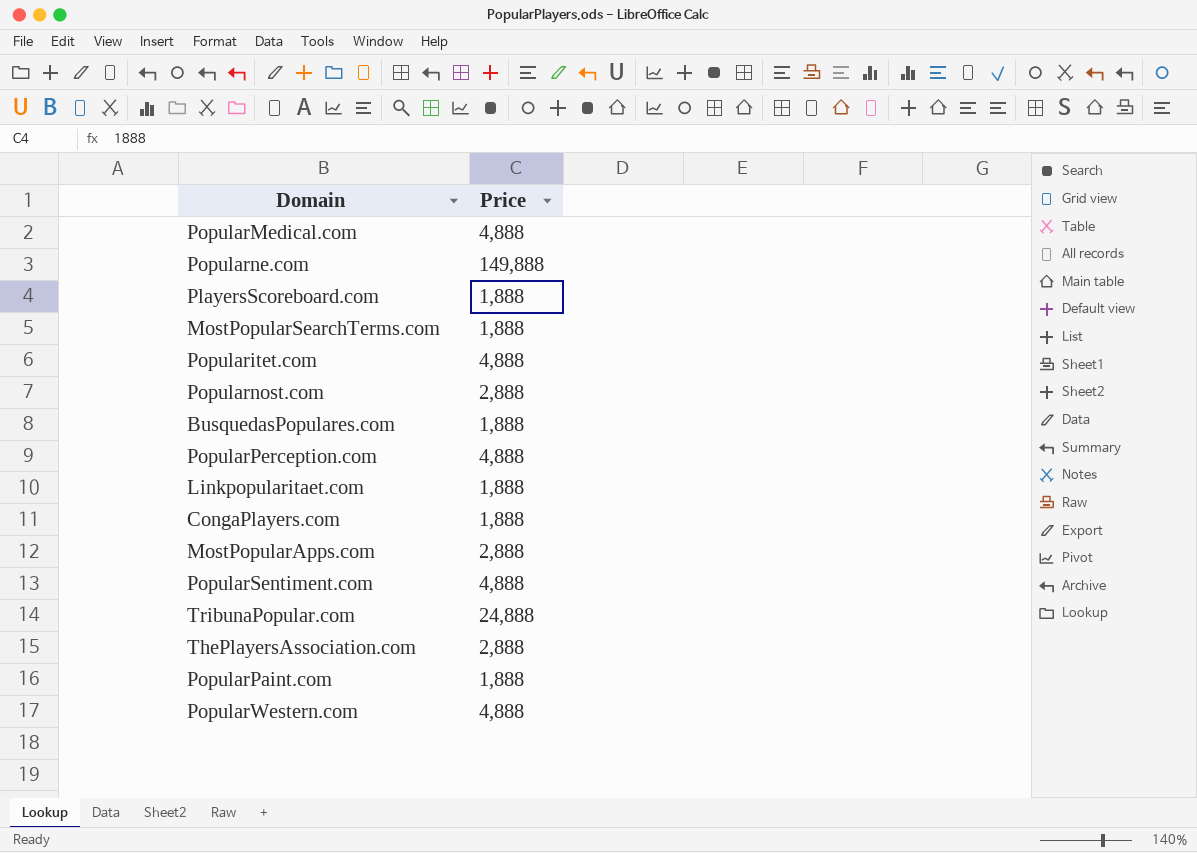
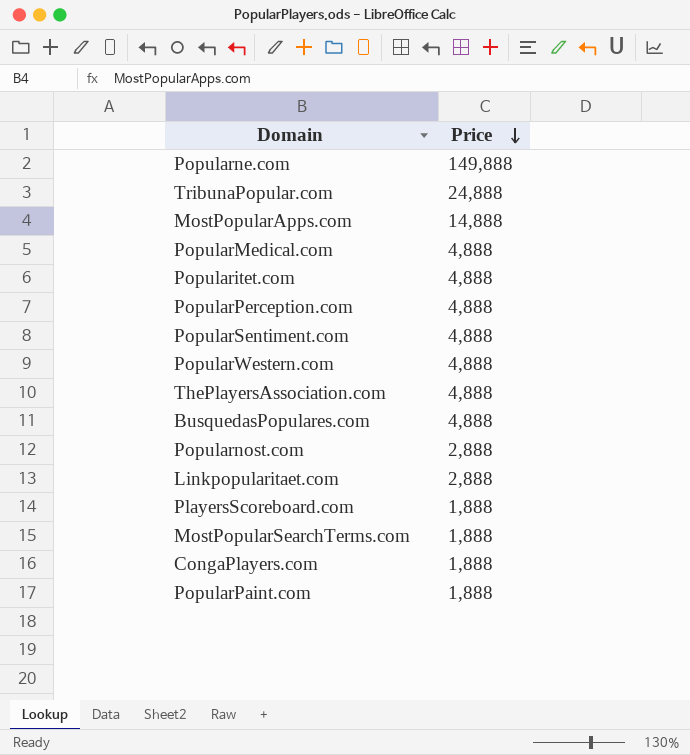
row order: none -> Price descending
MostPopularApps.com | Price: 2,888 -> 14,888
ThePlayersAssociation.com | Price: 2,888 -> 4,888
BusquedasPopulares.com | Price: 1,888 -> 4,888
Linkpopularitaet.com | Price: 1,888 -> 2,888

